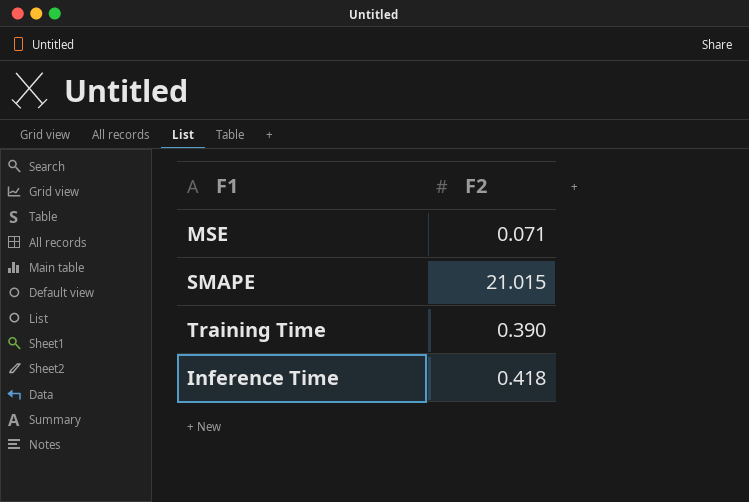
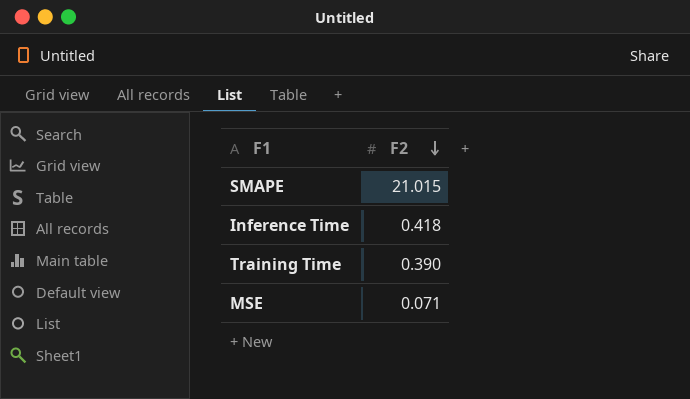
row order: none -> F2 descending

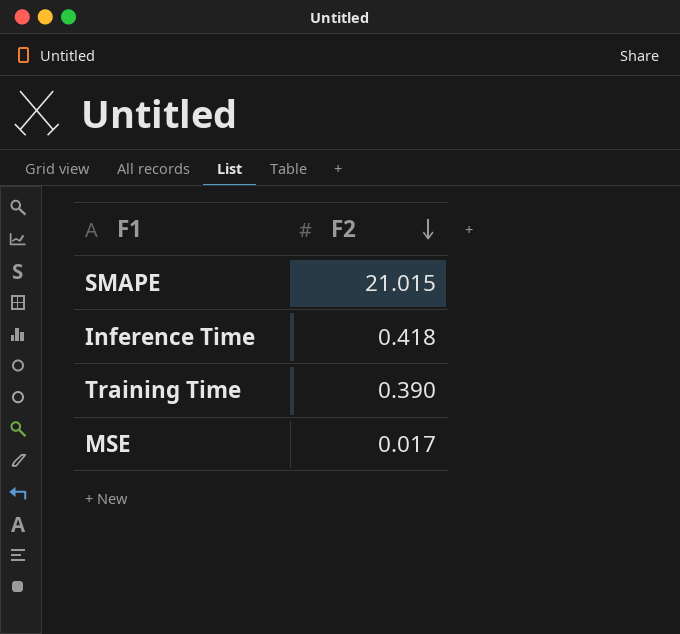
MSE | F2: 0.071 -> 0.017

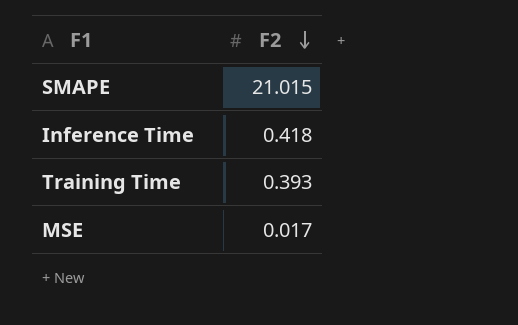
Training Time | F2: 0.390 -> 0.393

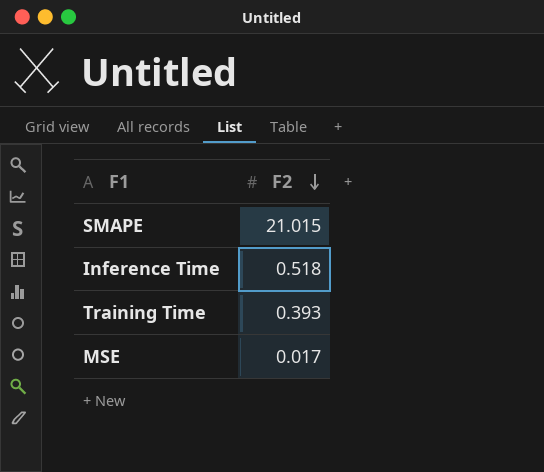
Inference Time | F2: 0.418 -> 0.518

